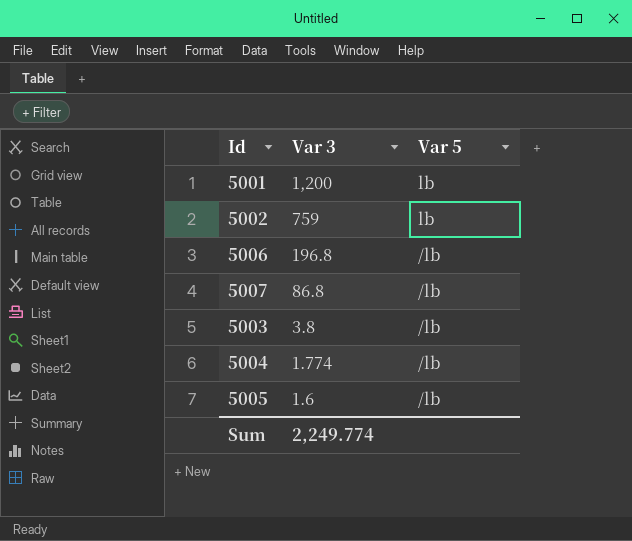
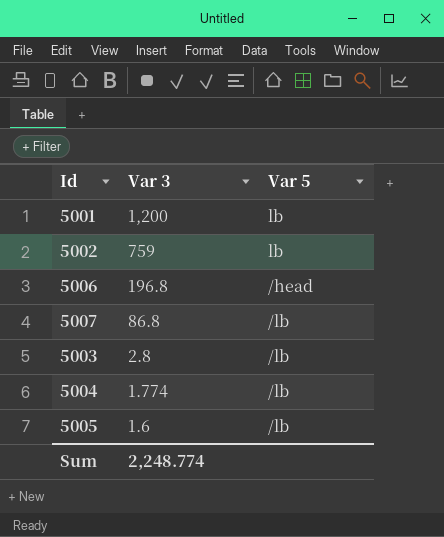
5006 | Var 5: /lb -> /head
5003 | Var 3: 3.8 -> 2.8
Sum | Var 3: 2,249.774 -> 2,248.774

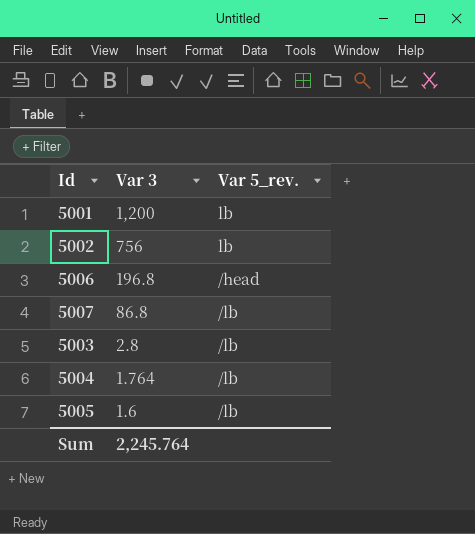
column name: Var 5 -> Var 5_rev.
5002 | Var 3: 759 -> 756
5004 | Var 3: 1.774 -> 1.764
Sum | Var 3: 2,248.774 -> 2,245.764

